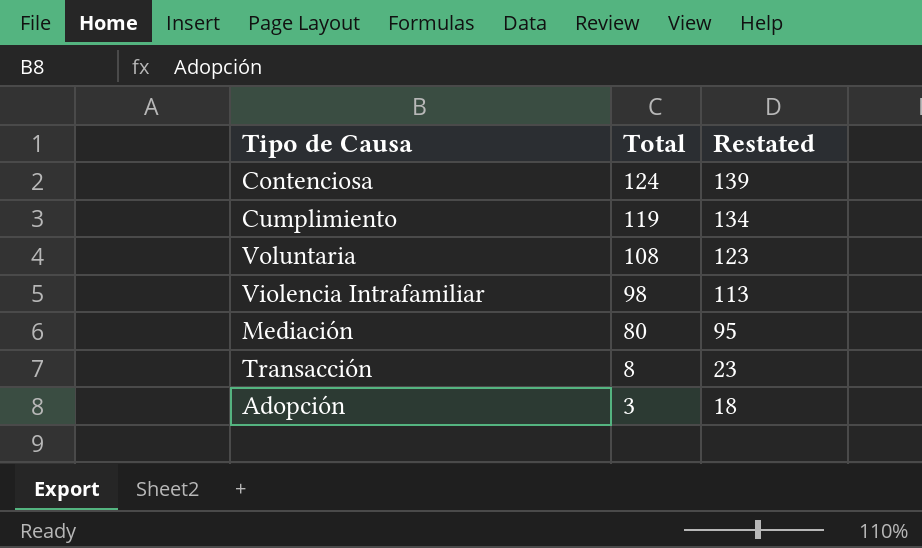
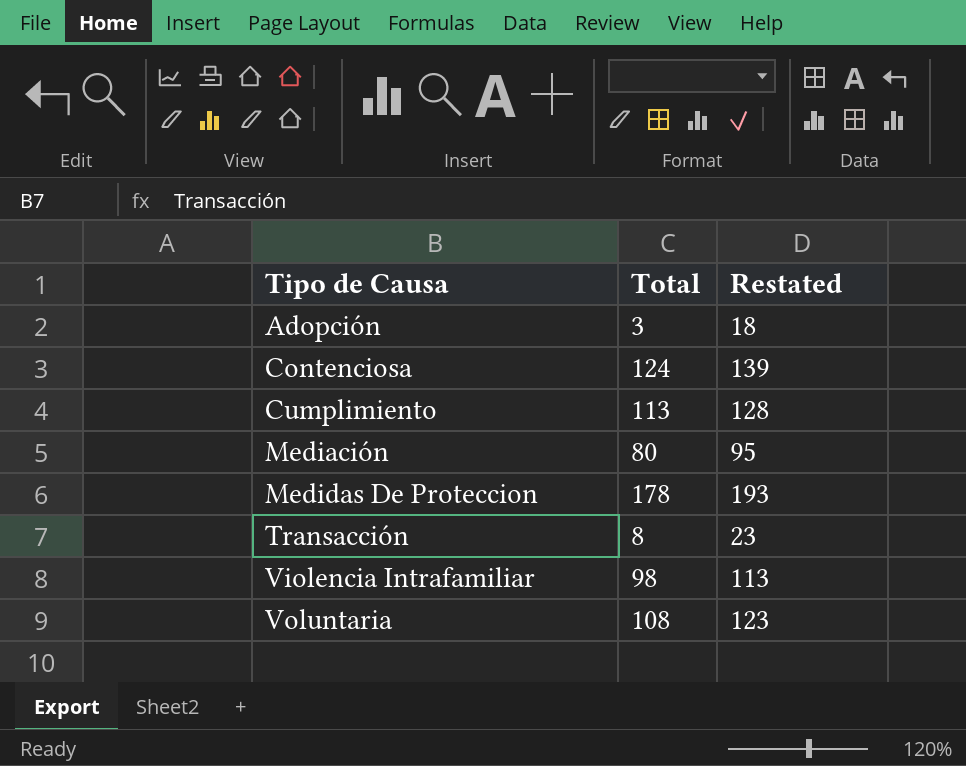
row order: Total descending -> Tipo de Causa ascending
Cumplimiento | Total: 119 -> 113
Cumplimiento | Restated: 134 -> 128
row Medidas De Proteccion: none -> 178 | 193

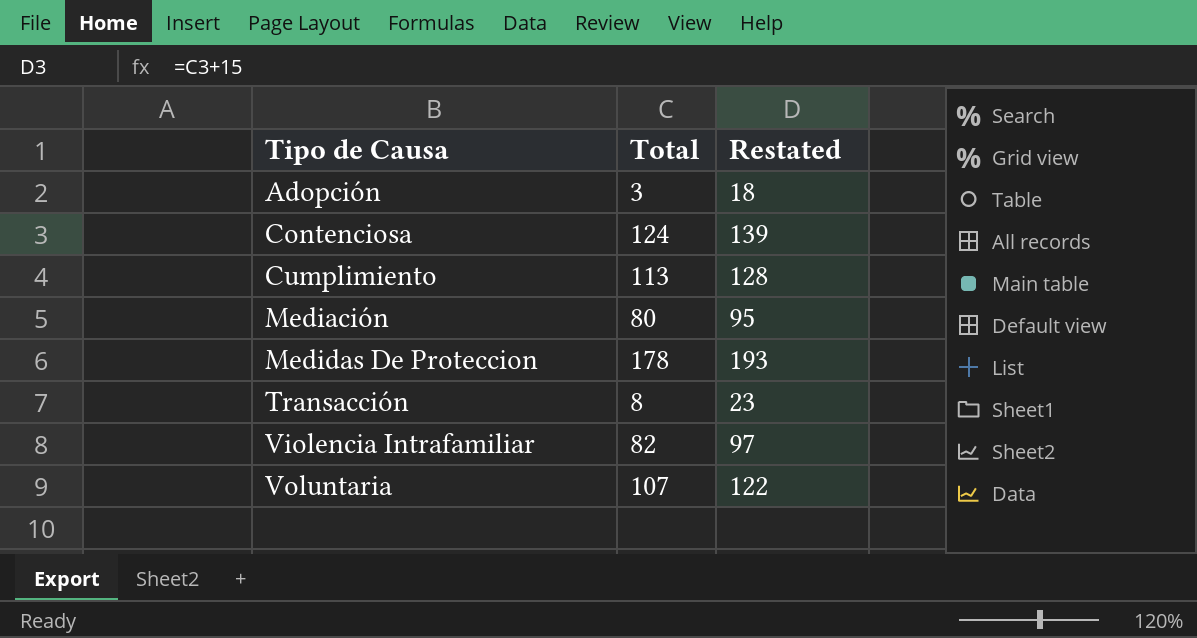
Violencia Intrafamiliar | Total: 98 -> 82
Violencia Intrafamiliar | Restated: 113 -> 97
Voluntaria | Total: 108 -> 107
Voluntaria | Restated: 123 -> 122

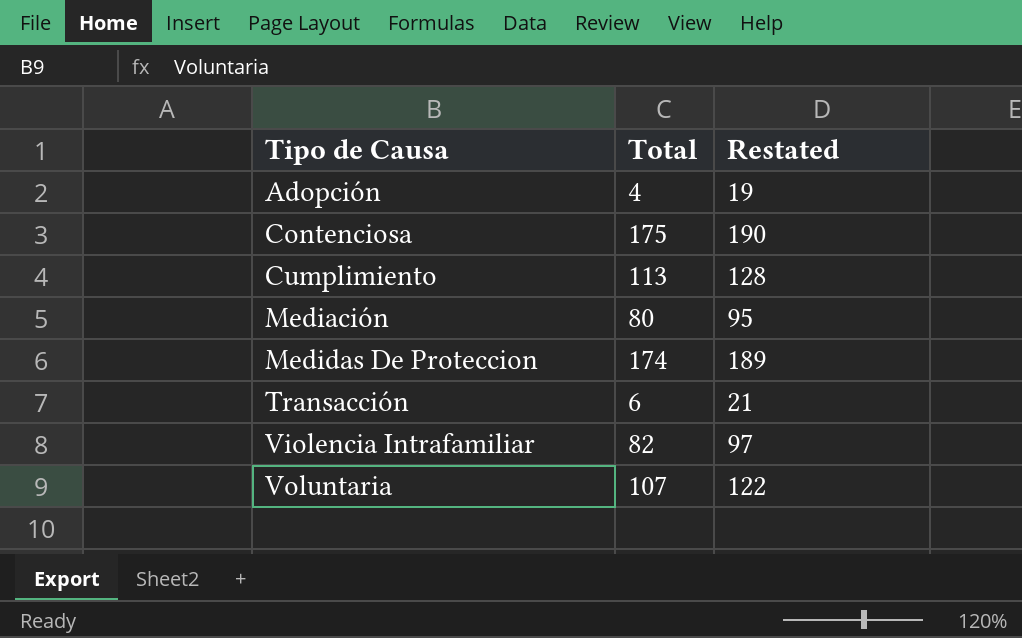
Adopción | Total: 3 -> 4
Adopción | Restated: 18 -> 19
Contenciosa | Total: 124 -> 175
Contenciosa | Restated: 139 -> 190
Medidas De Proteccion | Total: 178 -> 174
Medidas De Proteccion | Restated: 193 -> 189
Transacción | Total: 8 -> 6
Transacción | Restated: 23 -> 21

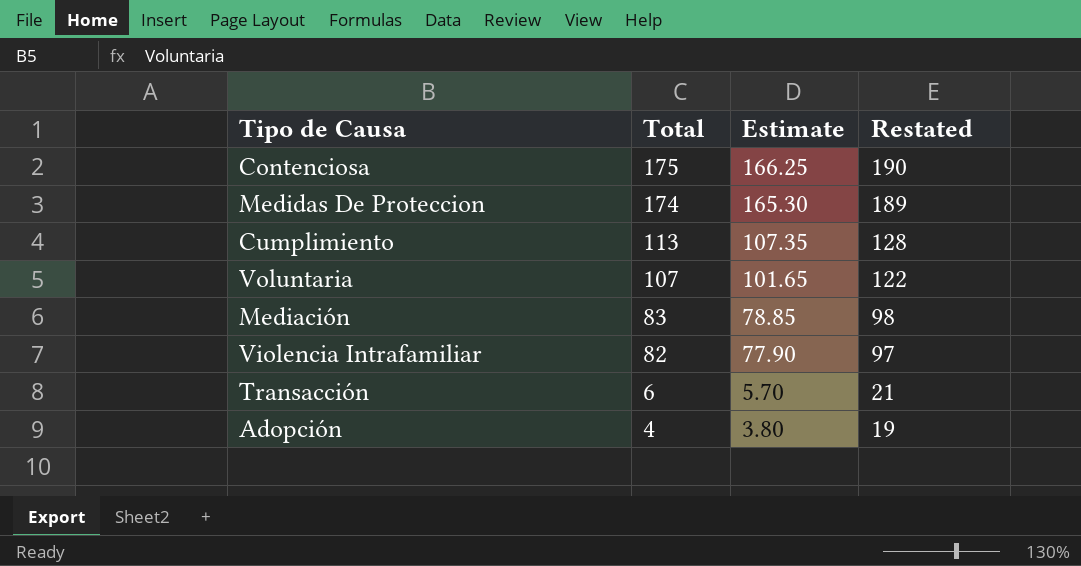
row order: Tipo de Causa ascending -> Total descending
column Estimate | formula: none -> [Total] * 0.95
Mediación | Total: 80 -> 83
Mediación | Restated: 95 -> 98

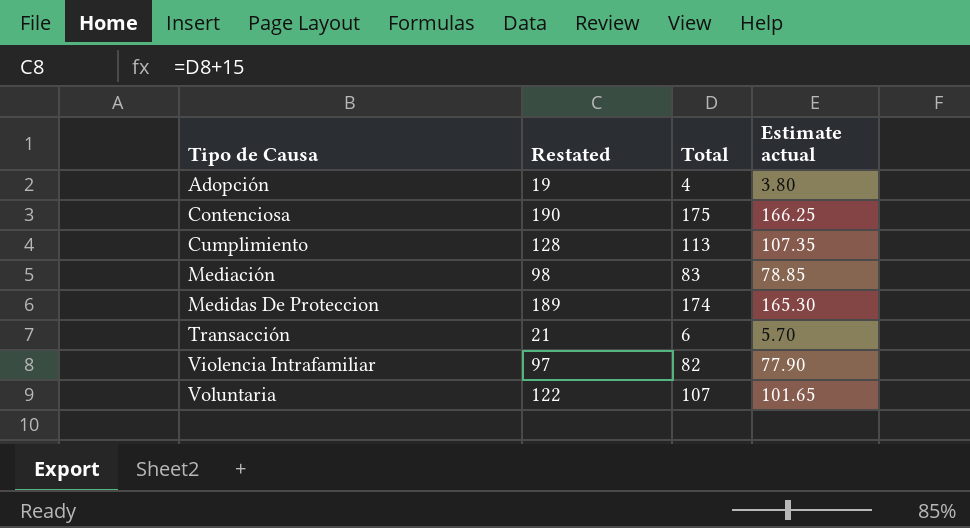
row order: Total descending -> Tipo de Causa ascending
column Restated | position: 4 -> 2
column name: Estimate -> Estimate actual

